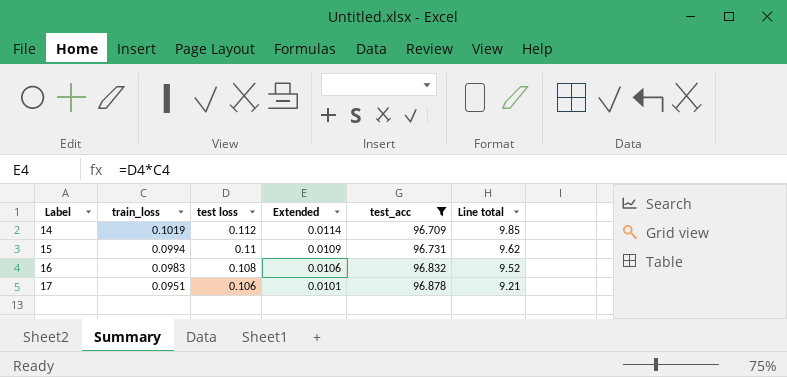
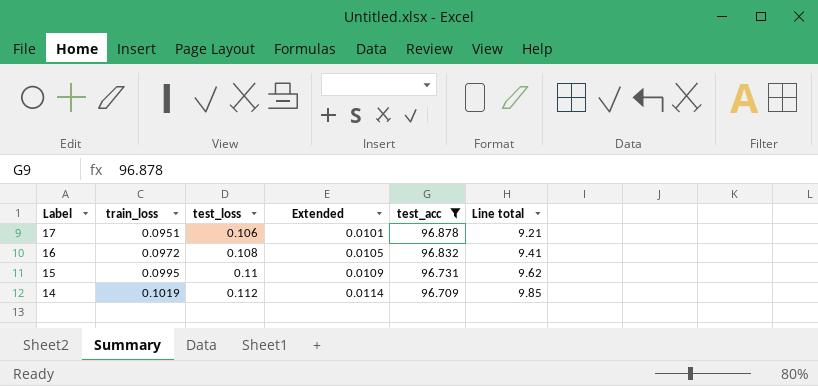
row order: Label ascending -> Label descending
column name: test loss -> test_loss
16 | train_loss: 0.0983 -> 0.0972
16 | Extended: 0.0106 -> 0.0105
16 | Line total: 9.52 -> 9.41
15 | train_loss: 0.0994 -> 0.0995

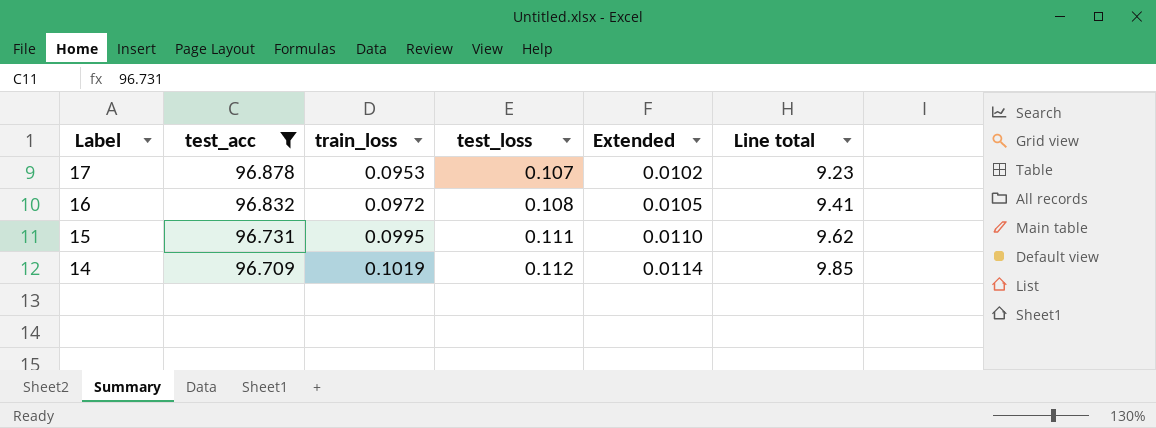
column test_acc | position: 5 -> 2
17 | train_loss: 0.0951 -> 0.0953
17 | test_loss: 0.106 -> 0.107
17 | Extended: 0.0101 -> 0.0102
17 | Line total: 9.21 -> 9.23
15 | test_loss: 0.11 -> 0.111
15 | Extended: 0.0109 -> 0.0110

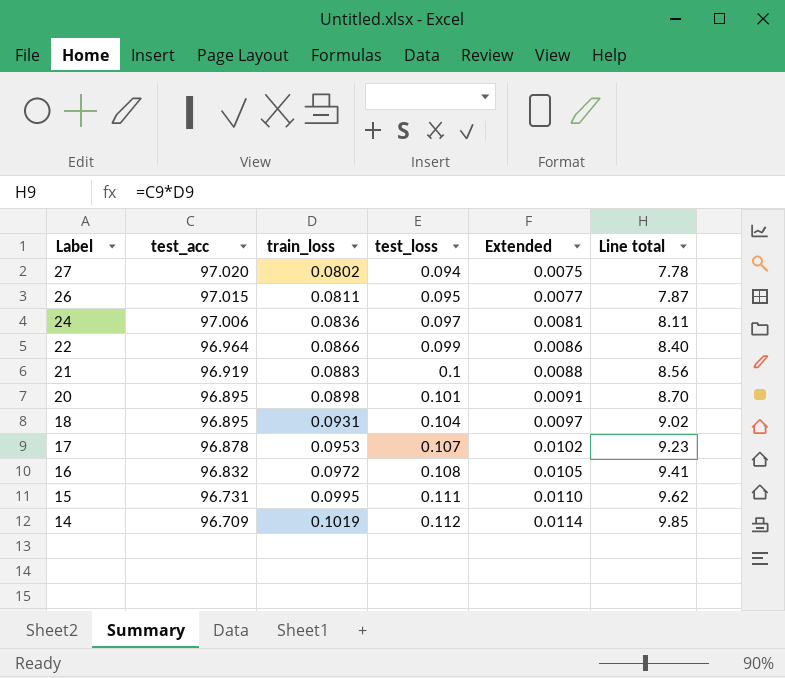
filter: test_acc <= 96.878 -> none

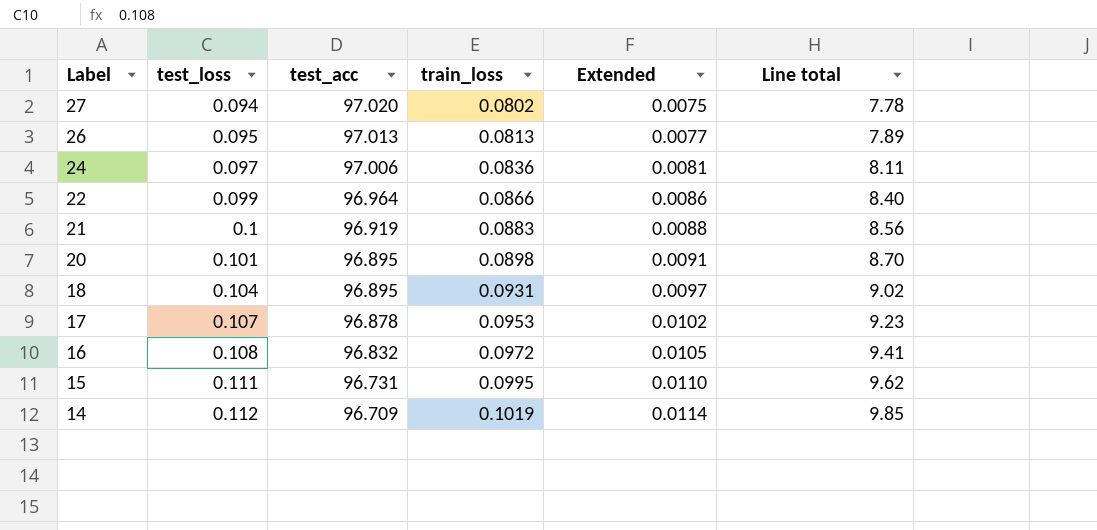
column test_loss | position: 4 -> 2
26 | test_acc: 97.015 -> 97.013
26 | train_loss: 0.0811 -> 0.0813
26 | Line total: 7.87 -> 7.89

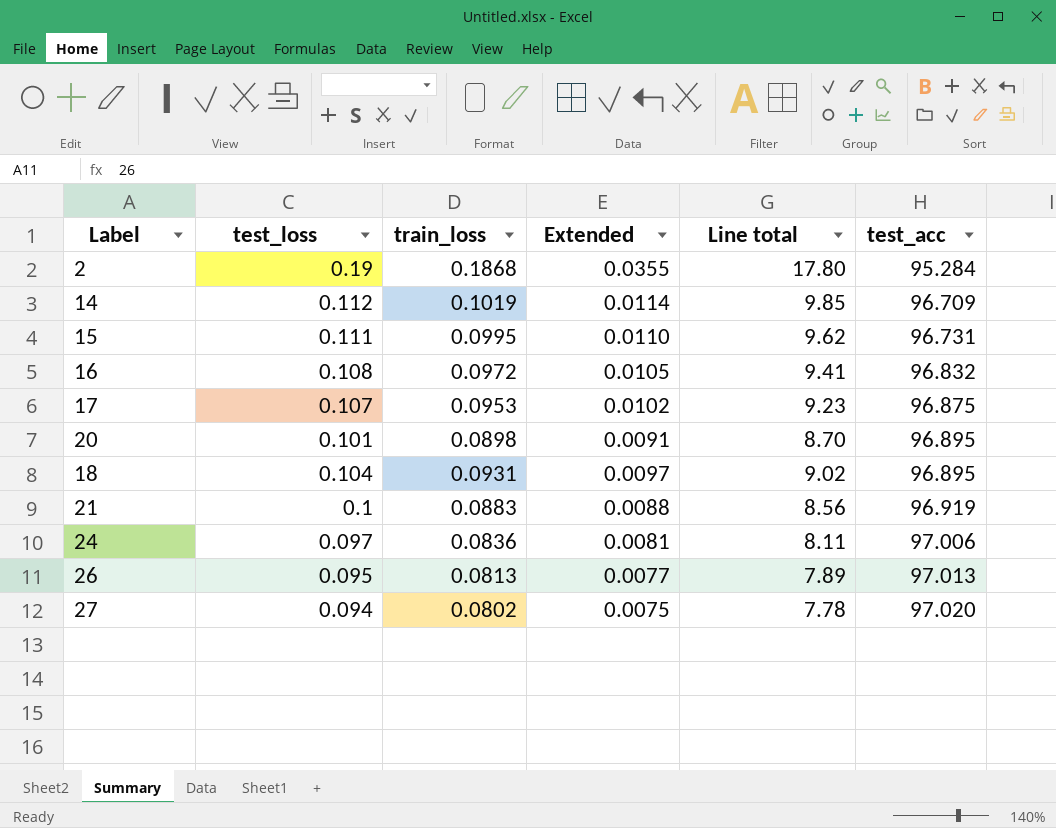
row order: Label descending -> test_acc ascending
column test_acc | position: 3 -> 6
row 22: 0.099 | 96.964 | 0.0866 | 0.0086 | 8.40 -> none
row 2: none -> 0.19 | 0.1868 | 0.0355 | 17.80 | 95.284
17 | test_acc: 96.878 -> 96.875

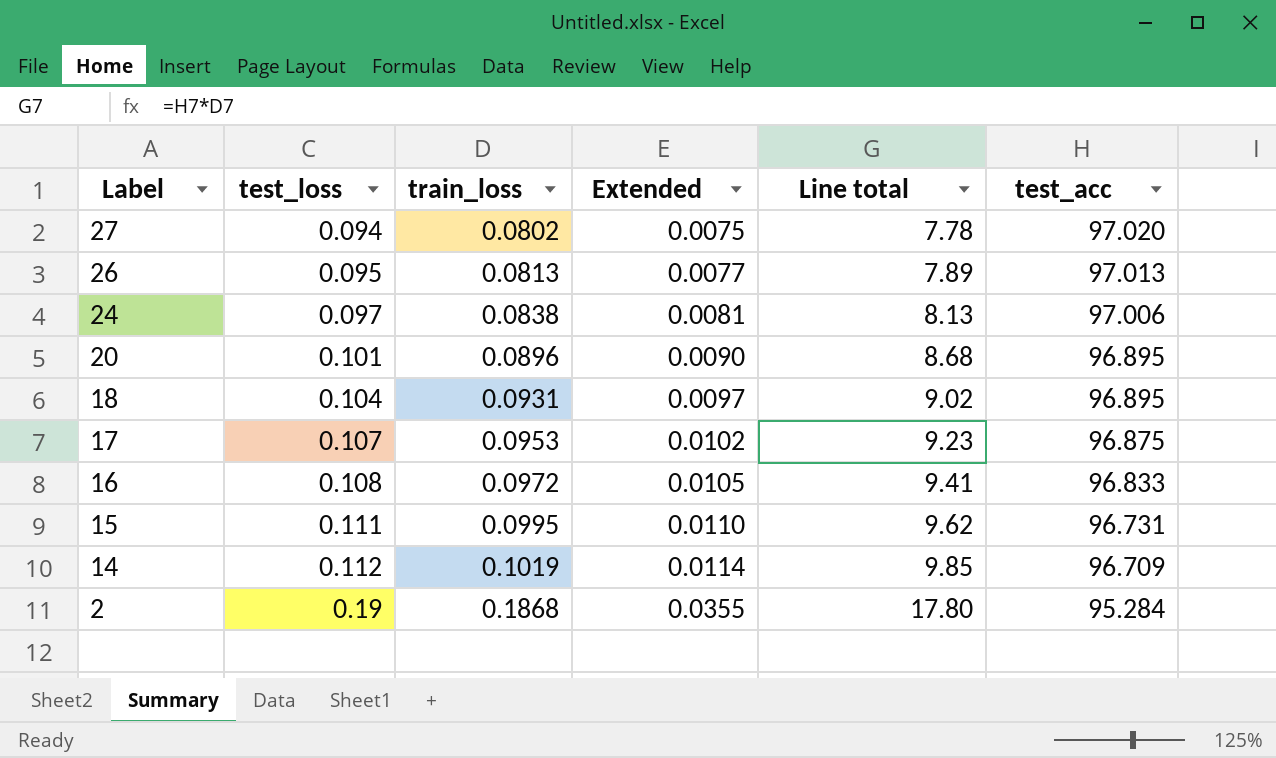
row order: test_acc ascending -> Label descending
row 21: 0.1 | 0.0883 | 0.0088 | 8.56 | 96.919 -> none
24 | train_loss: 0.0836 -> 0.0838
24 | Line total: 8.11 -> 8.13
20 | train_loss: 0.0898 -> 0.0896
20 | Extended: 0.0091 -> 0.0090
20 | Line total: 8.70 -> 8.68
16 | test_acc: 96.832 -> 96.833

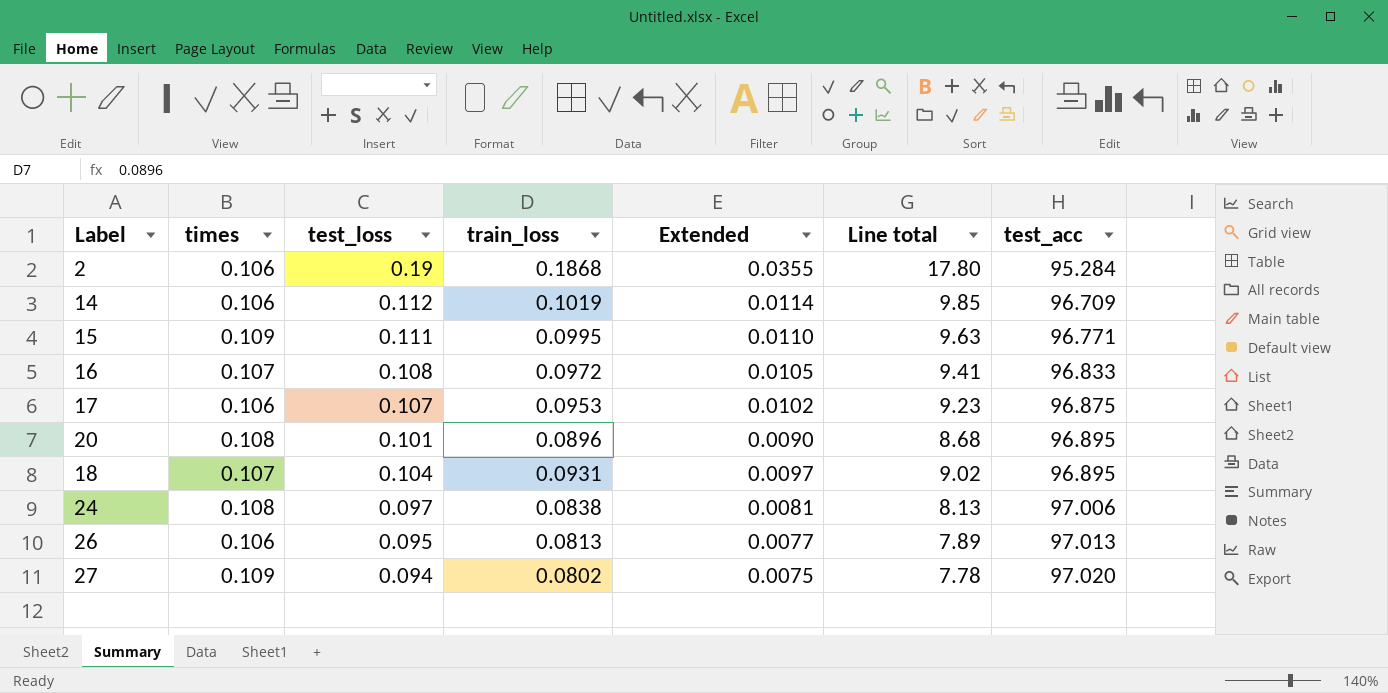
row order: Label descending -> test_acc ascending
column times | position: none -> 2
15 | Line total: 9.62 -> 9.63
15 | test_acc: 96.731 -> 96.771

